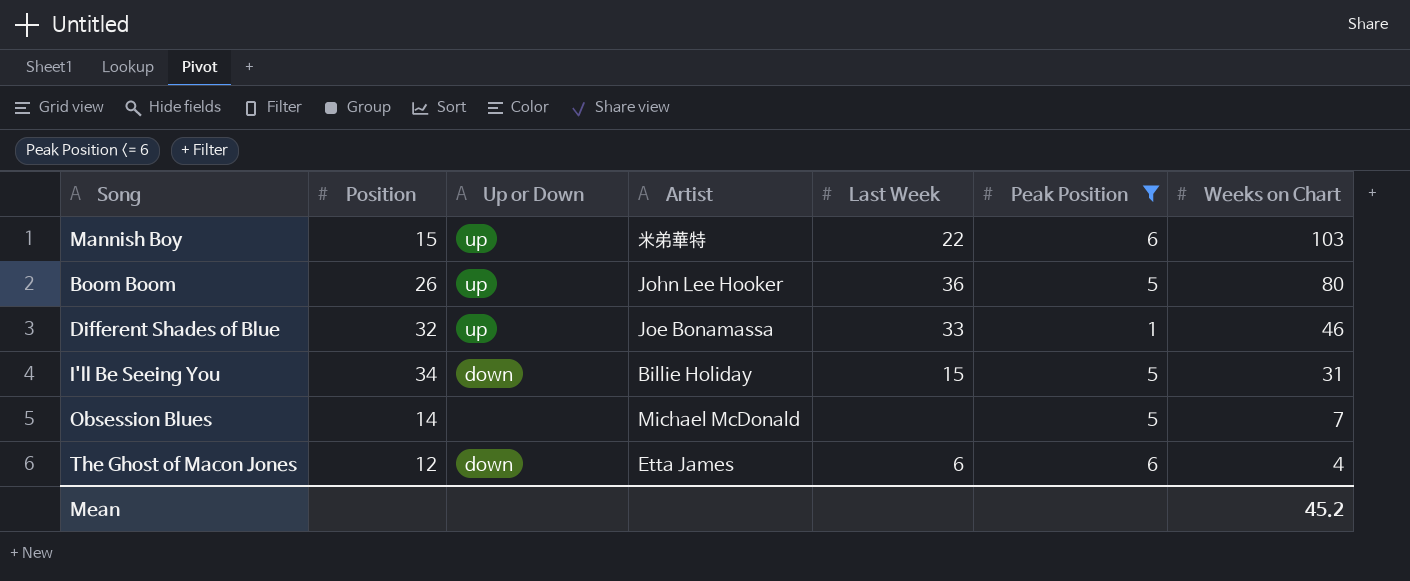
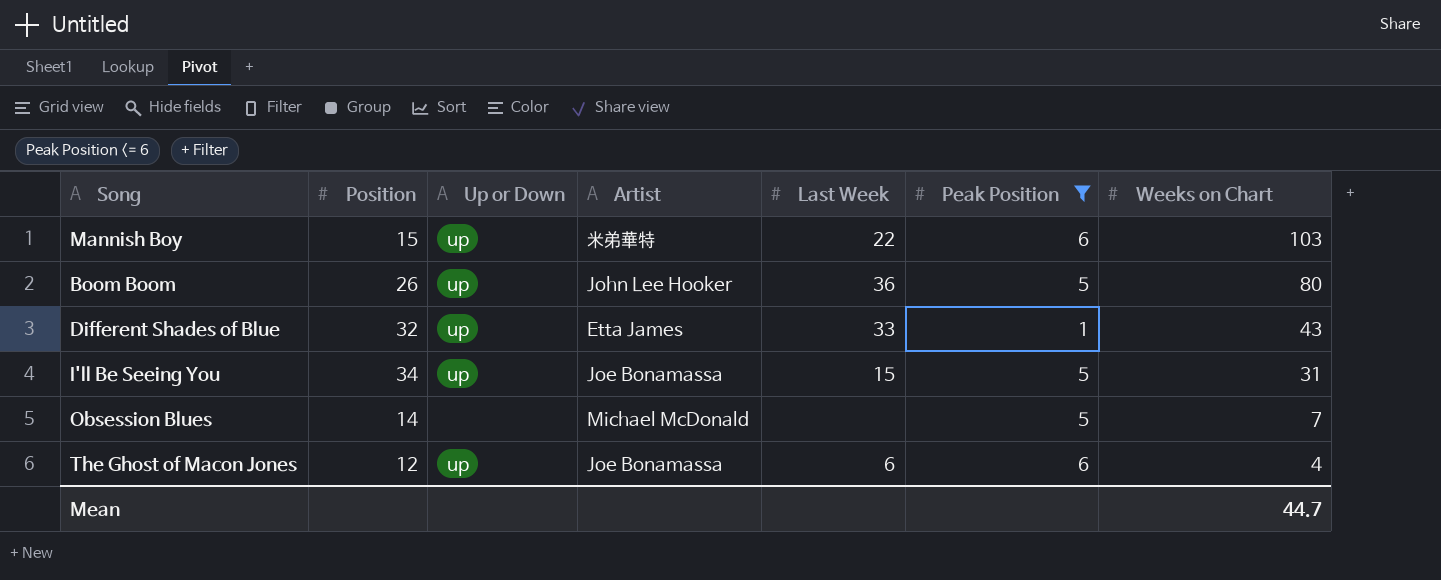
Different Shades of Blue | Artist: Joe Bonamassa -> Etta James
Different Shades of Blue | Weeks on Chart: 46 -> 43
I'll Be Seeing You | Up or Down: down -> up
I'll Be Seeing You | Artist: Billie Holiday -> Joe Bonamassa
The Ghost of Macon Jones | Up or Down: down -> up
The Ghost of Macon Jones | Artist: Etta James -> Joe Bonamassa
Mean | Weeks on Chart: 45.2 -> 44.7

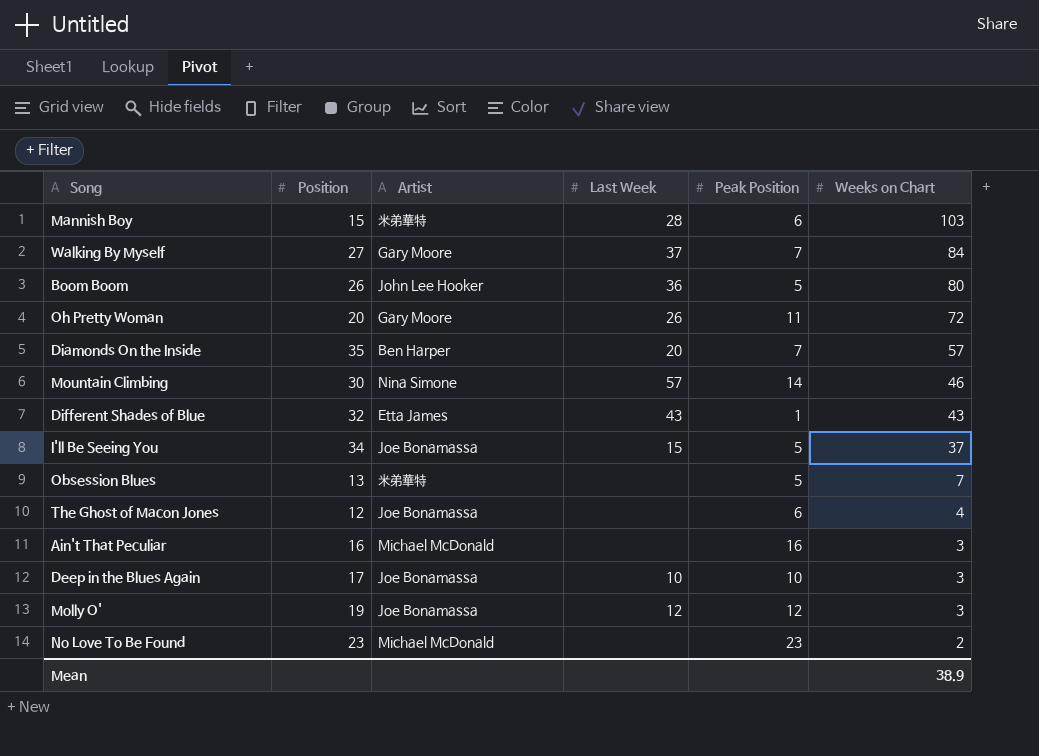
filter: Peak Position <= 6 -> none
column Up or Down | position: 3 -> none
Mannish Boy | Last Week: 22 -> 28
Different Shades of Blue | Last Week: 33 -> 43
I'll Be Seeing You | Weeks on Chart: 31 -> 37
Obsession Blues | Position: 14 -> 13
Obsession Blues | Artist: Michael McDonald -> 米弟華特
The Ghost of Macon Jones | Last Week: 6 -> none
Mean | Weeks on Chart: 44.7 -> 38.9

